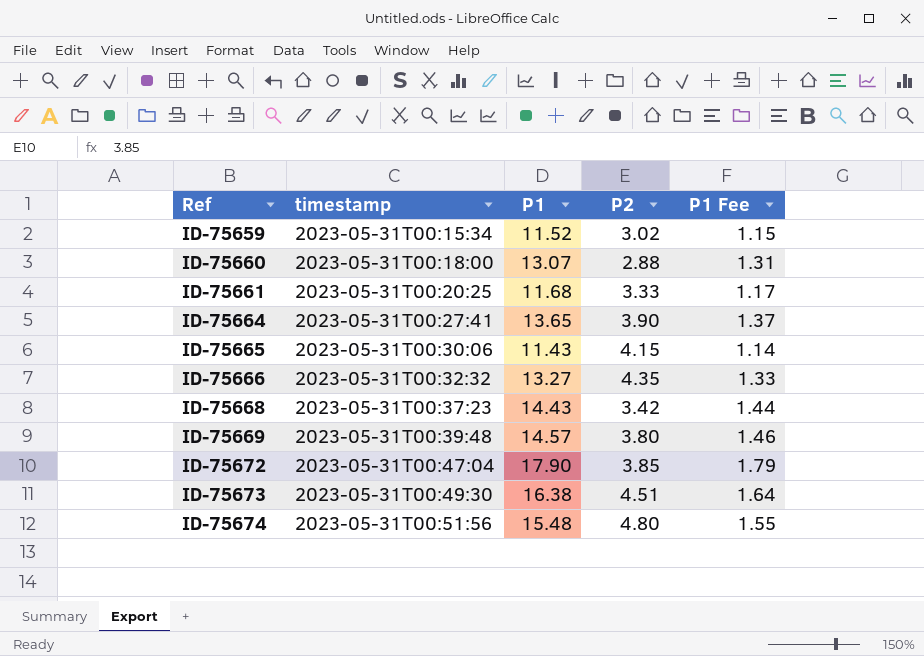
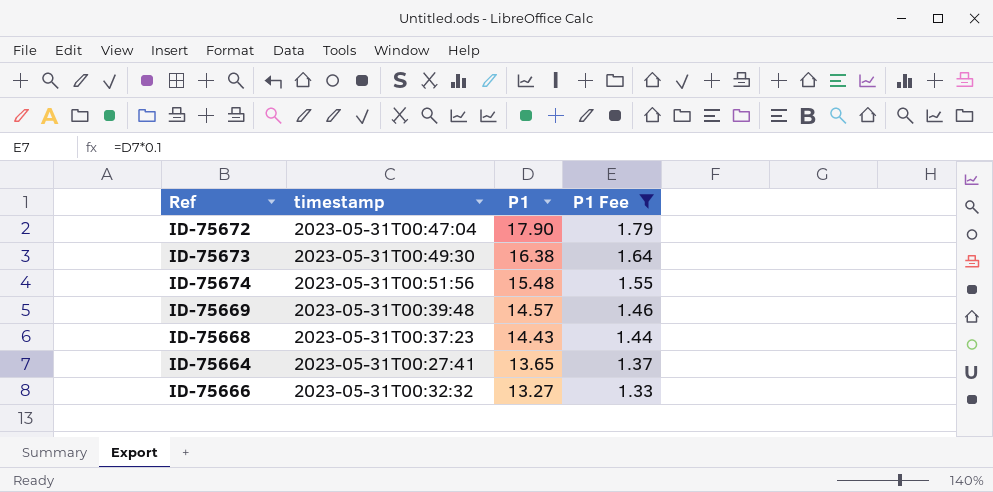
filter: none -> P1 Fee >= 1.33
row order: Ref ascending -> P1 descending
column P2 | position: 4 -> none

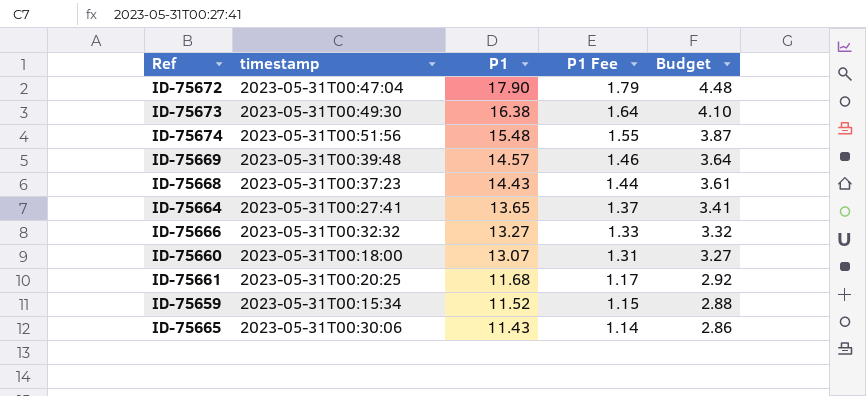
filter: P1 Fee >= 1.33 -> none
column Budget | formula: none -> [P1] * 0.25

